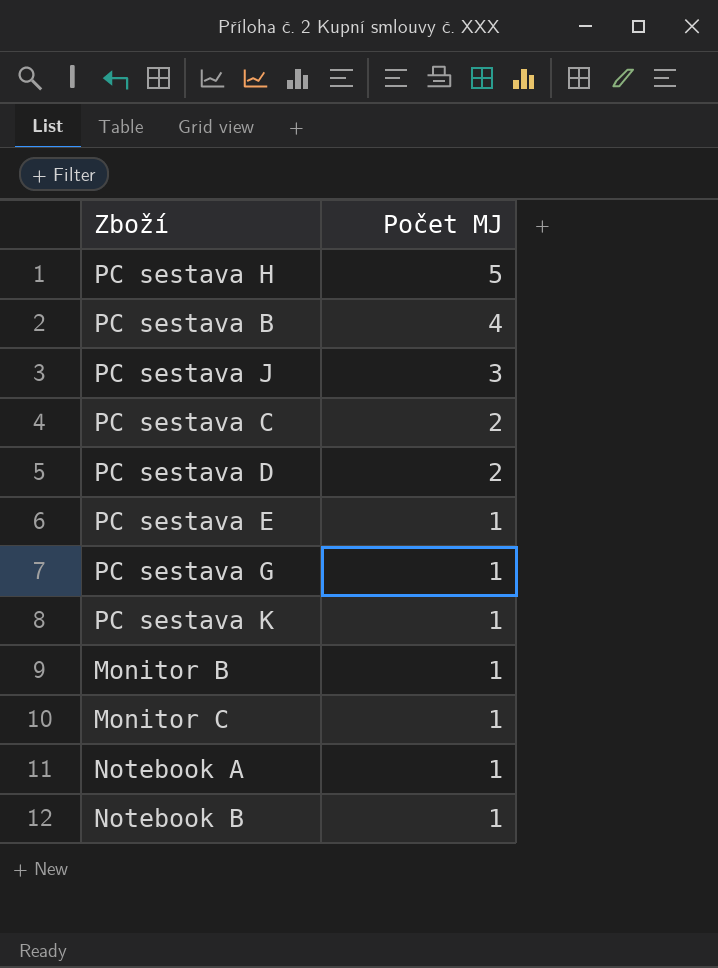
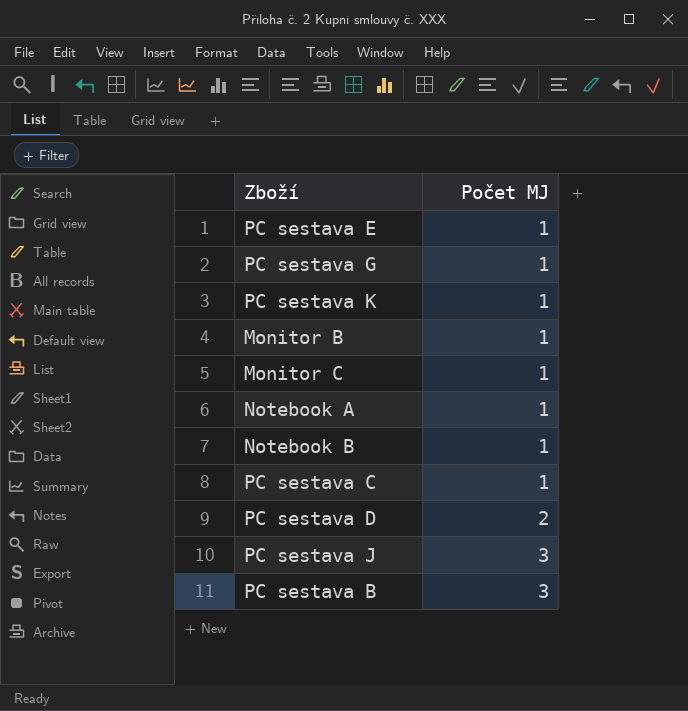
row order: Počet MJ descending -> Počet MJ ascending
row PC sestava H: 5 -> none
PC sestava C | Počet MJ: 2 -> 1
PC sestava B | Počet MJ: 4 -> 3

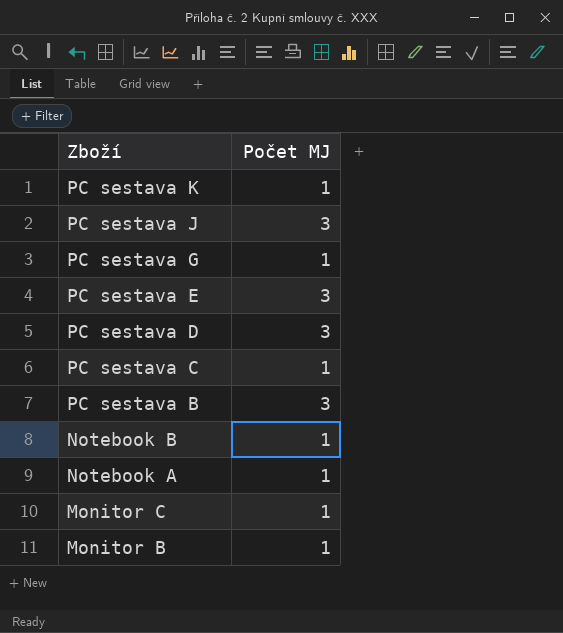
row order: Počet MJ ascending -> Zboží descending
PC sestava E | Počet MJ: 1 -> 3
PC sestava D | Počet MJ: 2 -> 3

